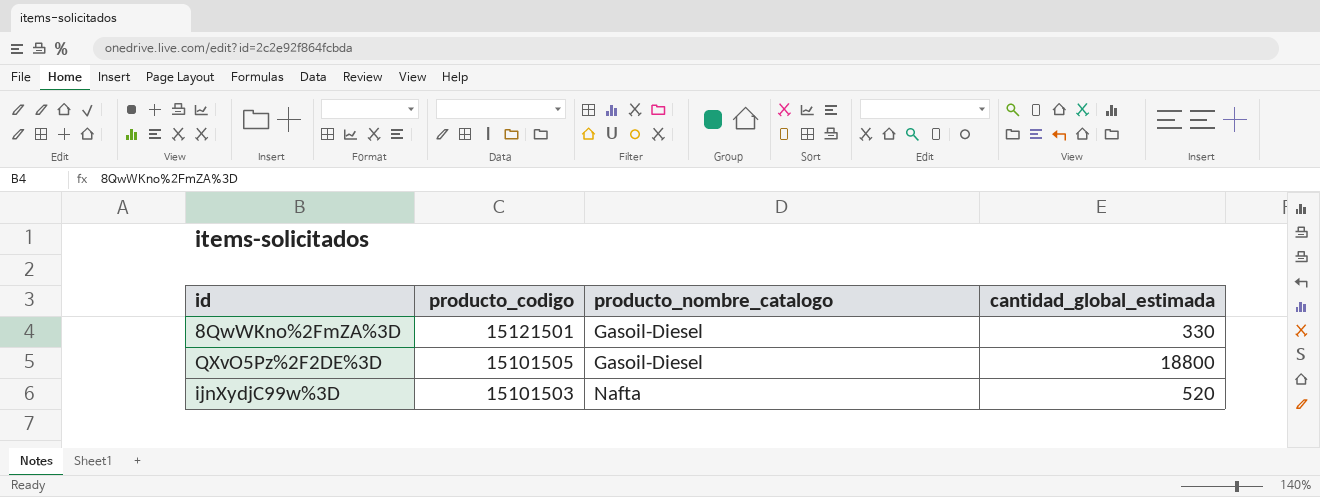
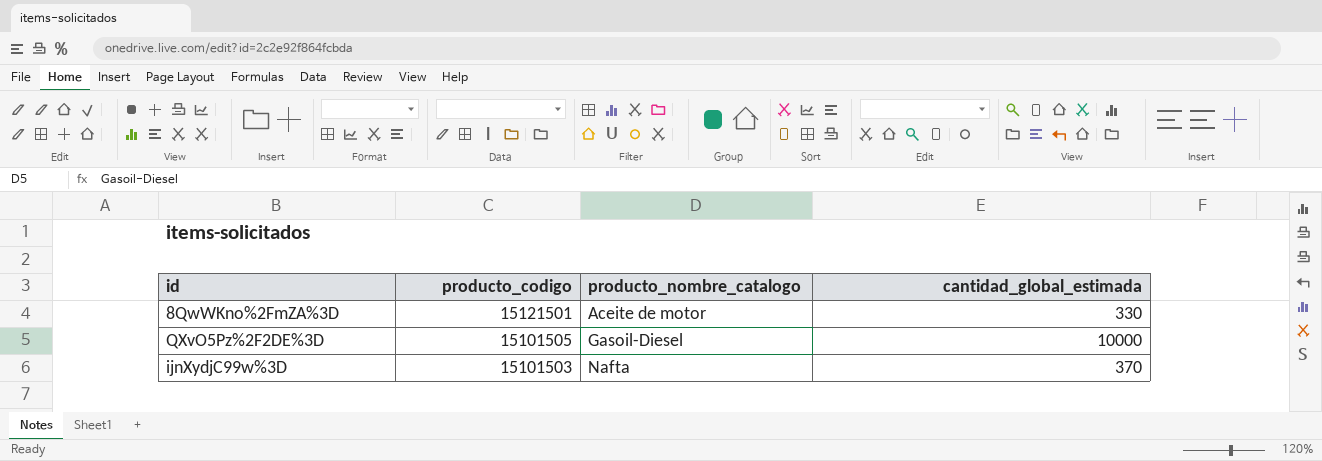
8QwWKno%2FmZA%3D | producto_nombre_catalogo: Gasoil-Diesel -> Aceite de motor
QXvO5Pz%2F2DE%3D | cantidad_global_estimada: 18800 -> 10000
ijnXydjC99w%3D | cantidad_global_estimada: 520 -> 370

